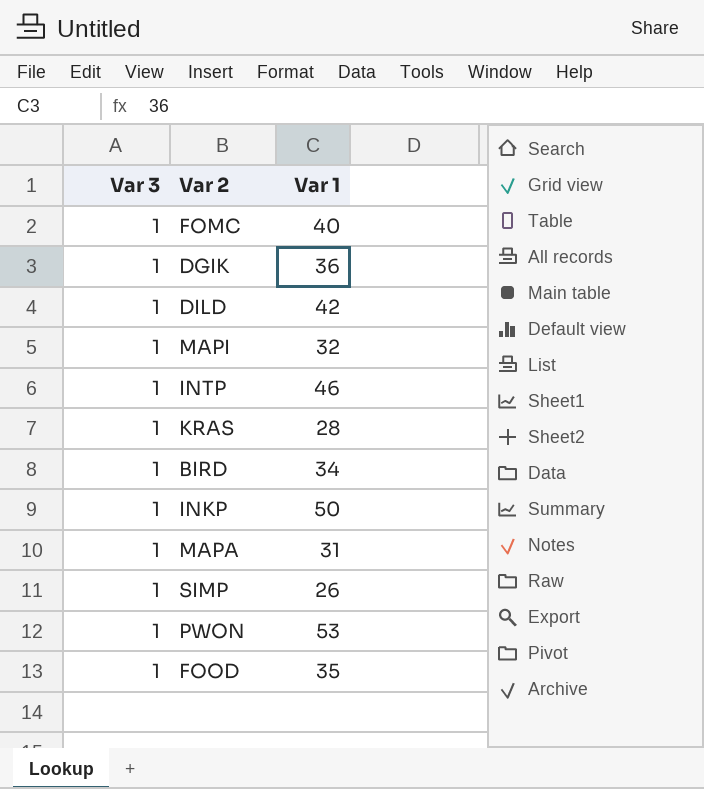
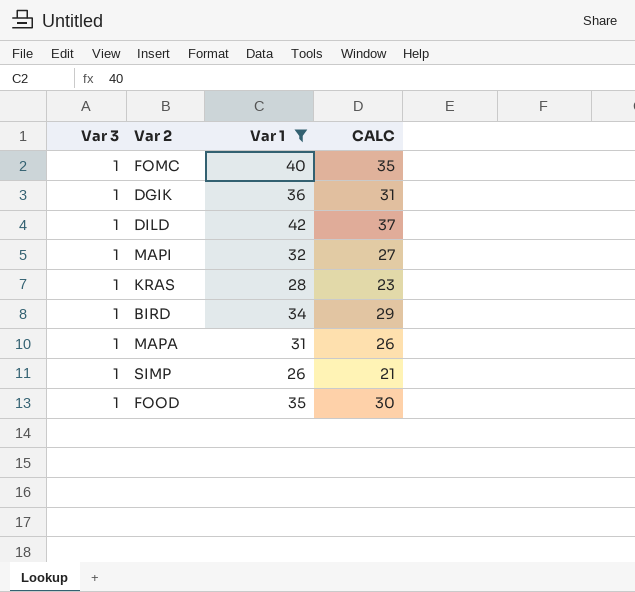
filter: none -> Var 1 <= 42
column CALC | formula: none -> [Var 1] - 5

